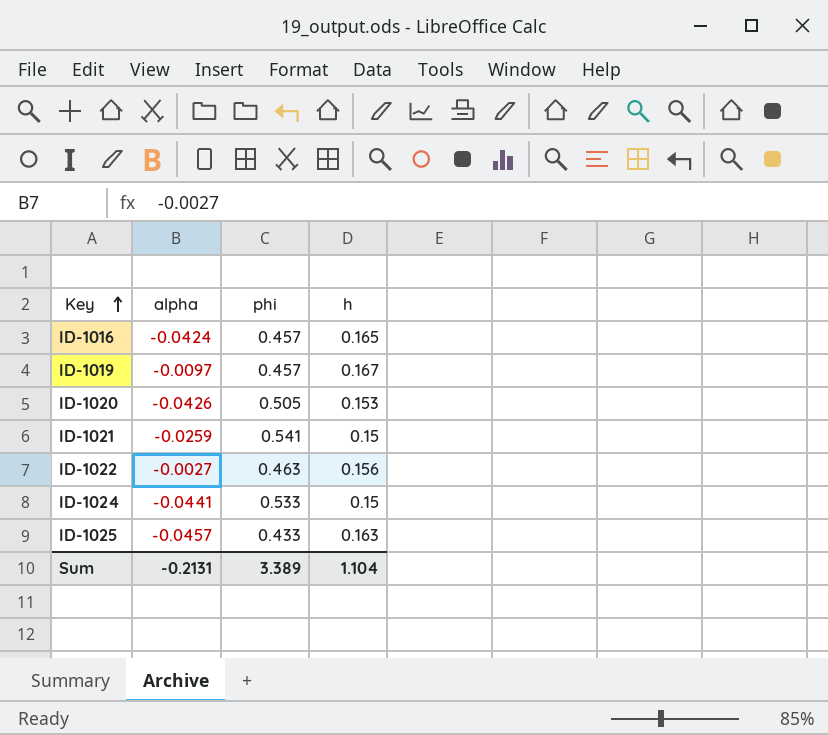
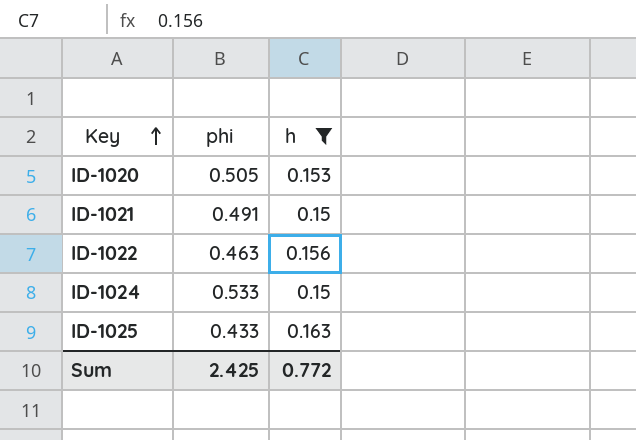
filter: none -> h <= 0.163
column alpha | position: 2 -> none
ID-1021 | phi: 0.541 -> 0.491
Sum | phi: 3.389 -> 2.425
Sum | h: 1.104 -> 0.772

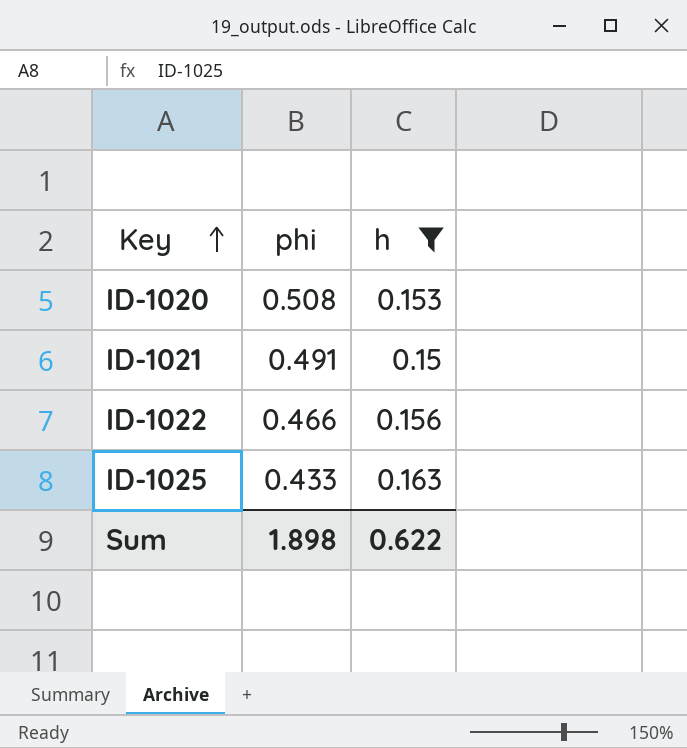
row ID-1024: 0.533 | 0.15 -> none
ID-1020 | phi: 0.505 -> 0.508
ID-1022 | phi: 0.463 -> 0.466
Sum | phi: 2.425 -> 1.898
Sum | h: 0.772 -> 0.622

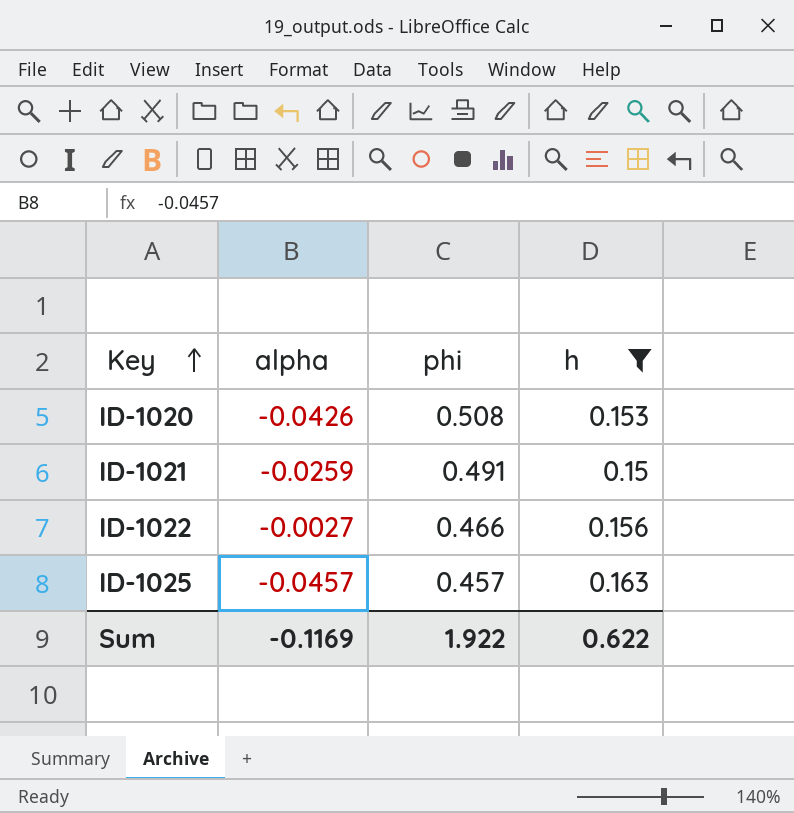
column alpha | position: none -> 2
ID-1025 | phi: 0.433 -> 0.457
Sum | phi: 1.898 -> 1.922

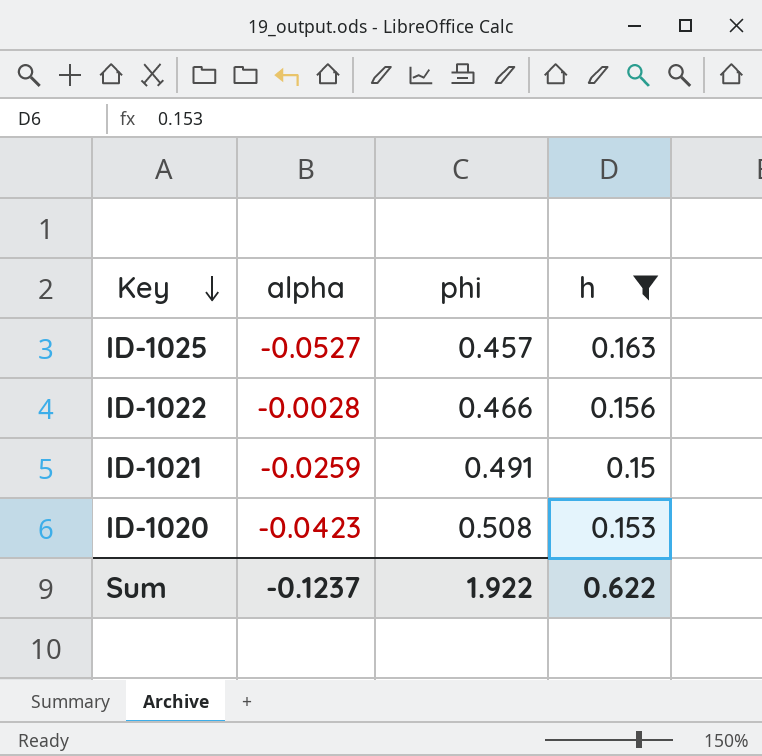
row order: Key ascending -> Key descending
ID-1025 | alpha: -0.0457 -> -0.0527
ID-1022 | alpha: -0.0027 -> -0.0028
ID-1020 | alpha: -0.0426 -> -0.0423
Sum | alpha: -0.1169 -> -0.1237

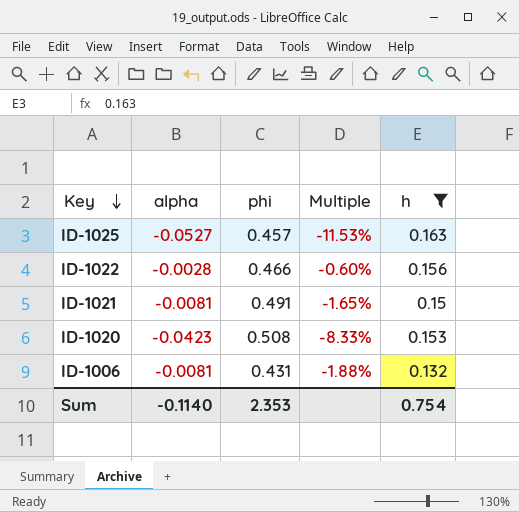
column Multiple | formula: none -> [alpha] / [phi]
ID-1021 | alpha: -0.0259 -> -0.0081
row ID-1006: none -> -0.0081 | 0.431 | -1.88% | 0.132
Sum | alpha: -0.1237 -> -0.1140
Sum | phi: 1.922 -> 2.353
Sum | h: 0.622 -> 0.754

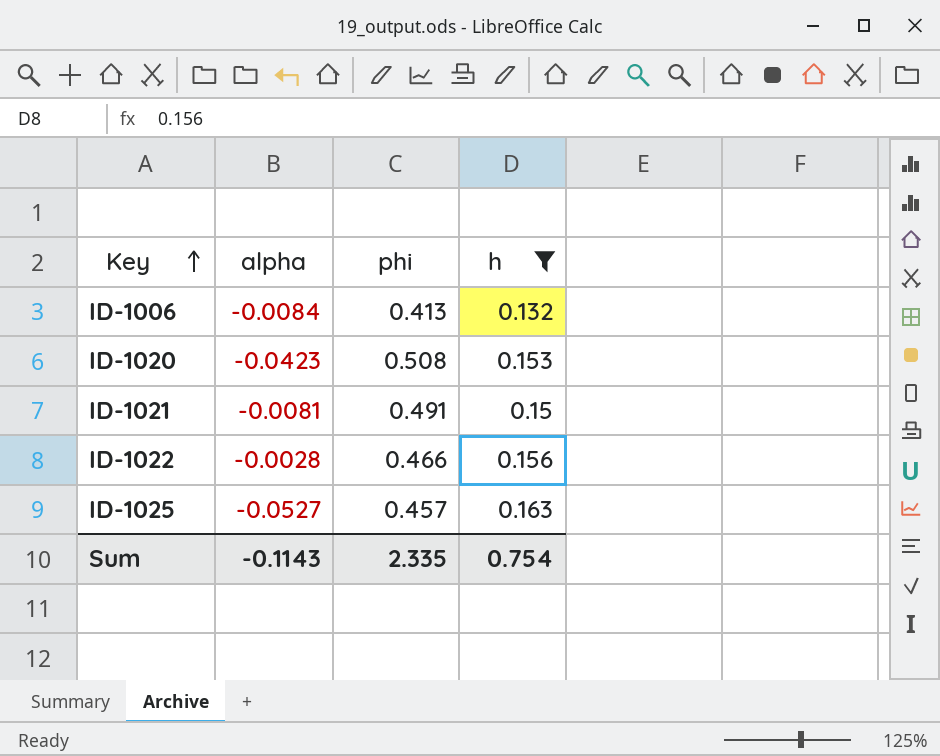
row order: Key descending -> Key ascending
column Multiple | formula: [alpha] / [phi] -> none
ID-1006 | alpha: -0.0081 -> -0.0084
ID-1006 | phi: 0.431 -> 0.413
Sum | alpha: -0.1140 -> -0.1143
Sum | phi: 2.353 -> 2.335

